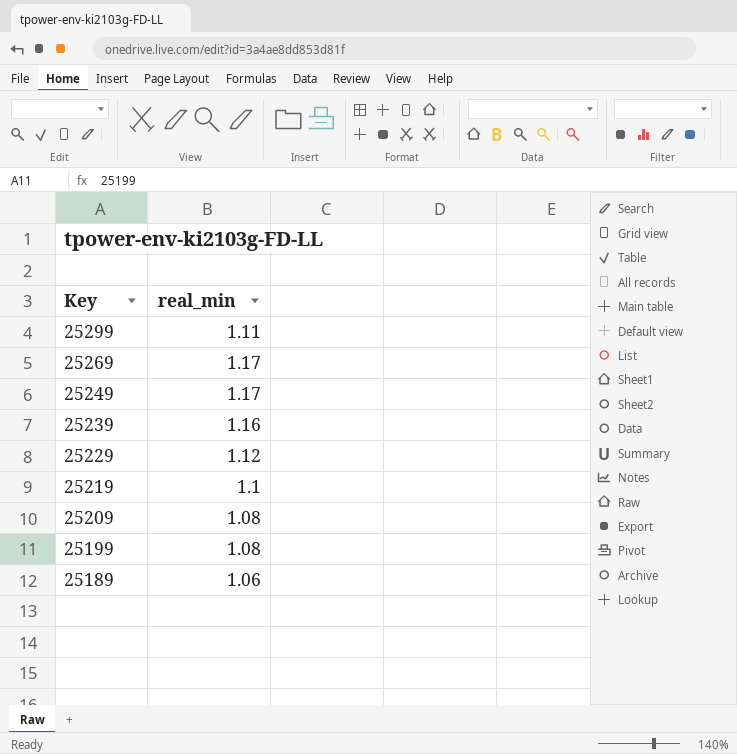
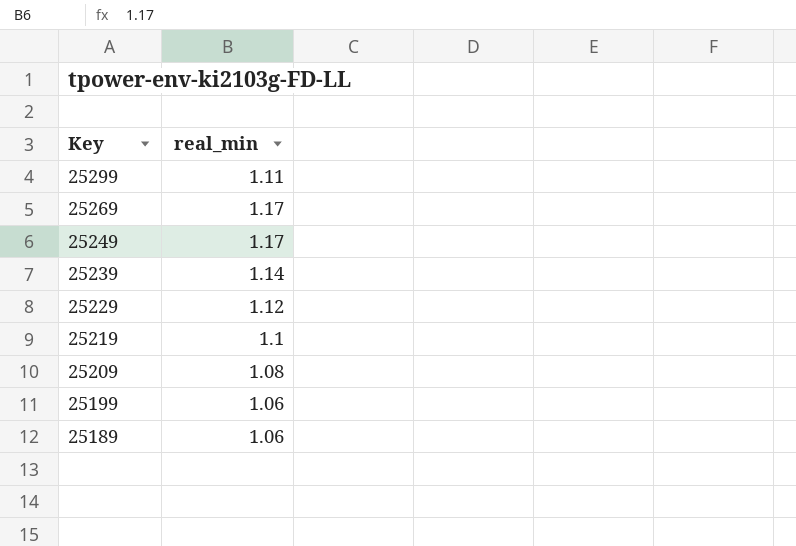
25239 | real_min: 1.16 -> 1.14
25199 | real_min: 1.08 -> 1.06

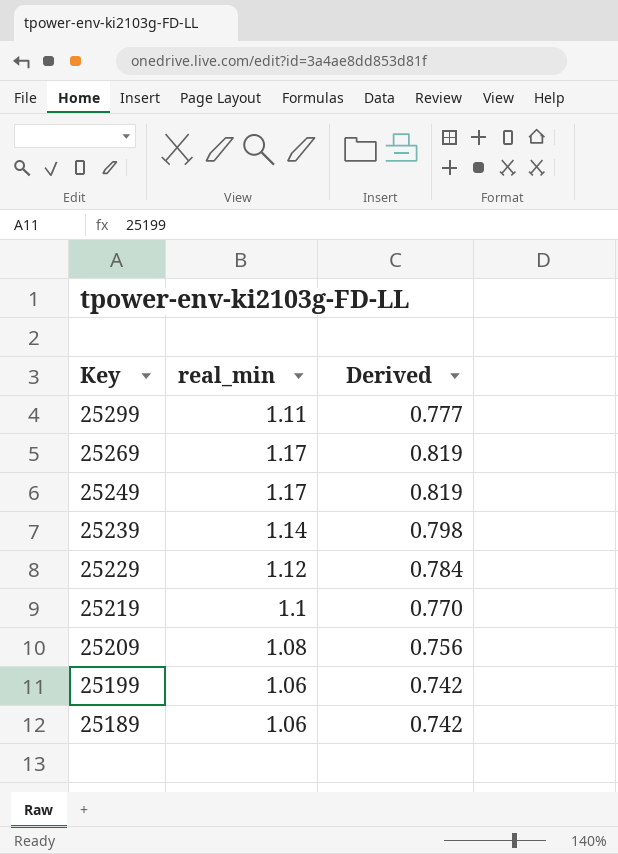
column Derived | formula: none -> [real_min] * 0.7

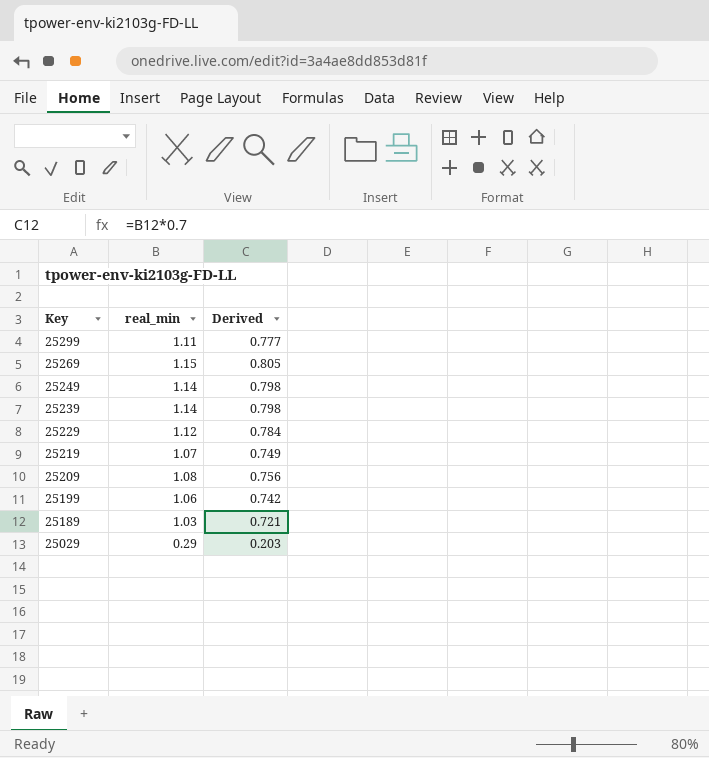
25269 | real_min: 1.17 -> 1.15
25269 | Derived: 0.819 -> 0.805
25249 | real_min: 1.17 -> 1.14
25249 | Derived: 0.819 -> 0.798
25219 | real_min: 1.1 -> 1.07
25219 | Derived: 0.770 -> 0.749
25189 | real_min: 1.06 -> 1.03
25189 | Derived: 0.742 -> 0.721
row 25029: none -> 0.29 | 0.203

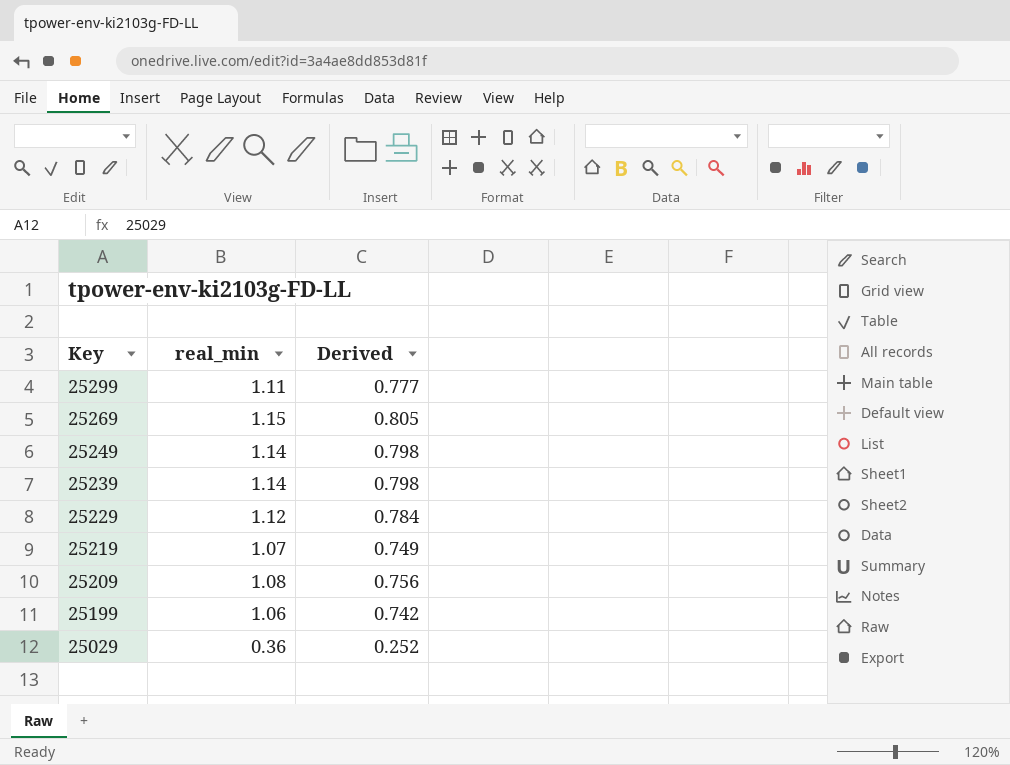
row 25189: 1.03 | 0.721 -> none
25029 | real_min: 0.29 -> 0.36
25029 | Derived: 0.203 -> 0.252

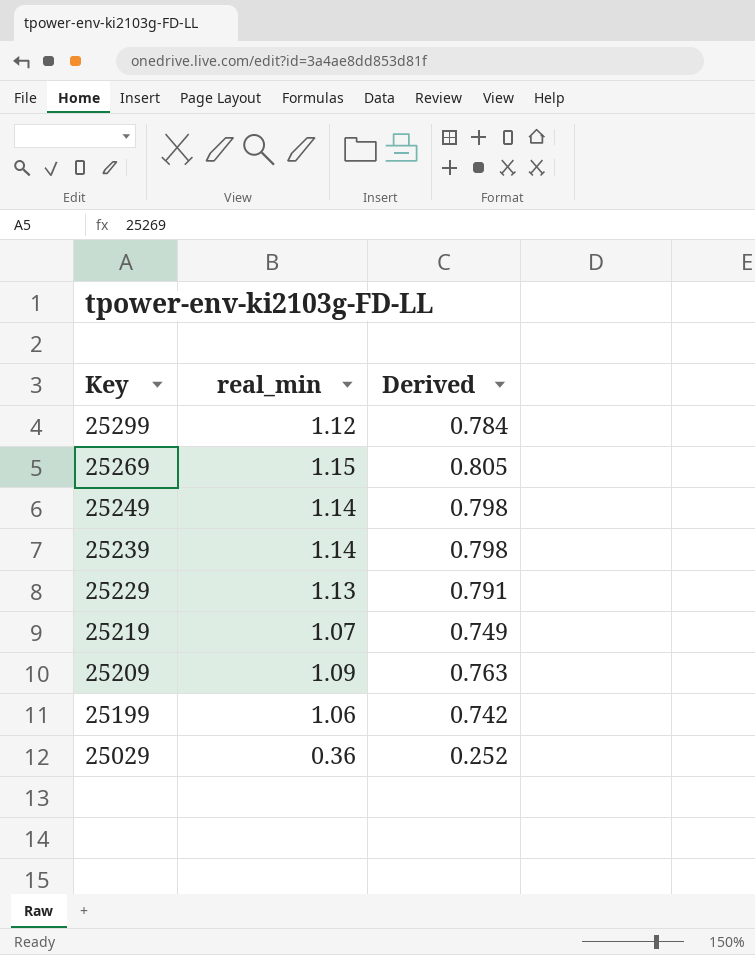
25299 | real_min: 1.11 -> 1.12
25299 | Derived: 0.777 -> 0.784
25229 | real_min: 1.12 -> 1.13
25229 | Derived: 0.784 -> 0.791
25209 | real_min: 1.08 -> 1.09
25209 | Derived: 0.756 -> 0.763

